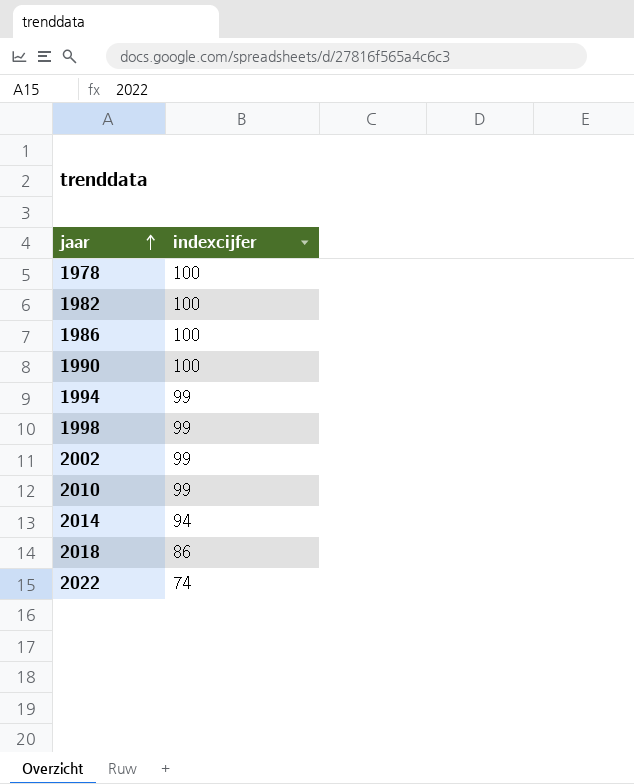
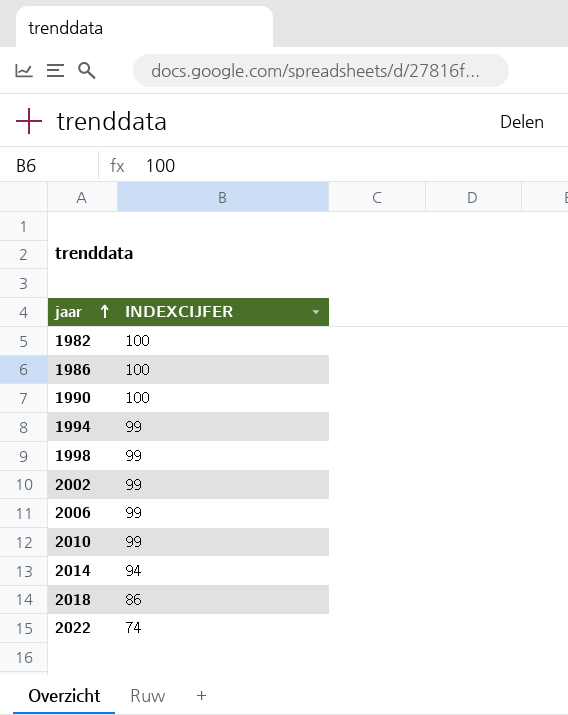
column name: indexcijfer -> INDEXCIJFER
row 1978: 100 -> none
row 2006: none -> 99

